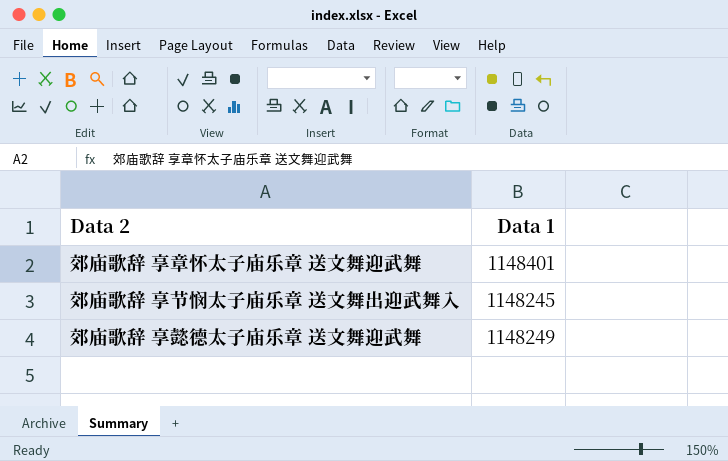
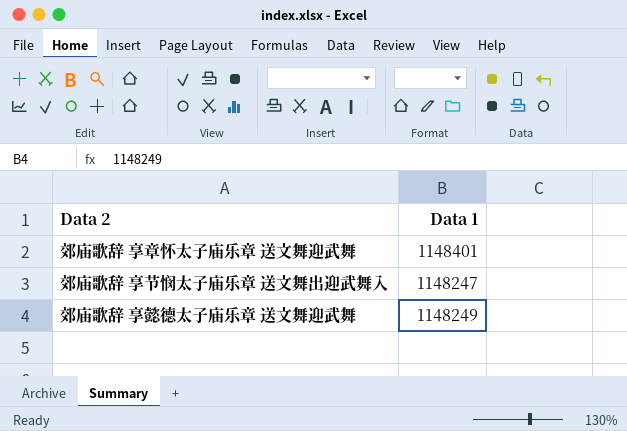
郊庙歌辞 享节悯太子庙乐章 送文舞出迎武舞入 | Data 1: 1148245 -> 1148247

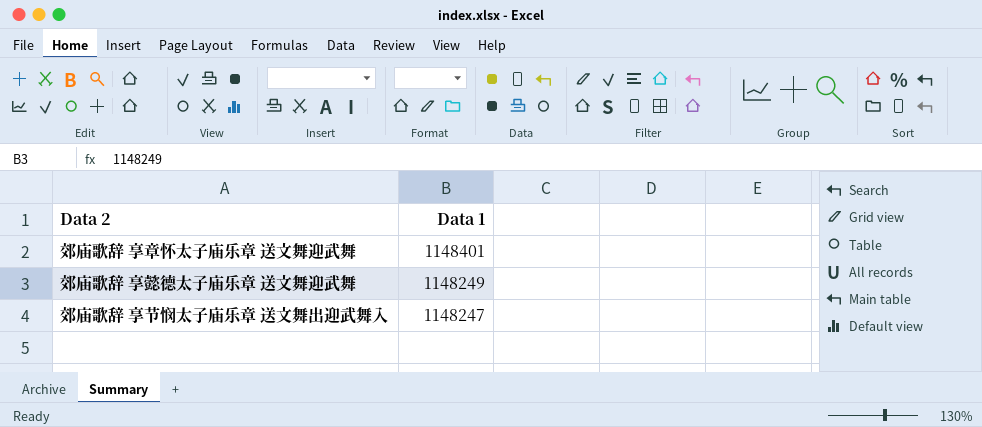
row order: none -> Data 1 descending

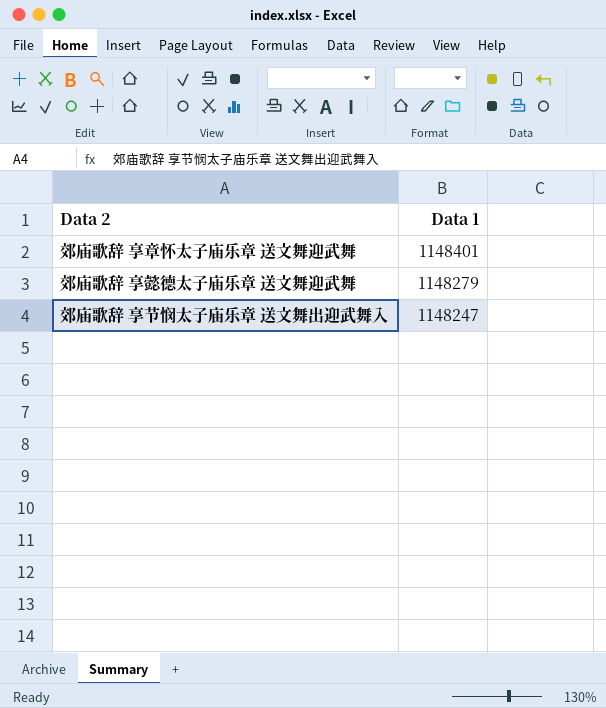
郊庙歌辞 享懿德太子庙乐章 送文舞迎武舞 | Data 1: 1148249 -> 1148279

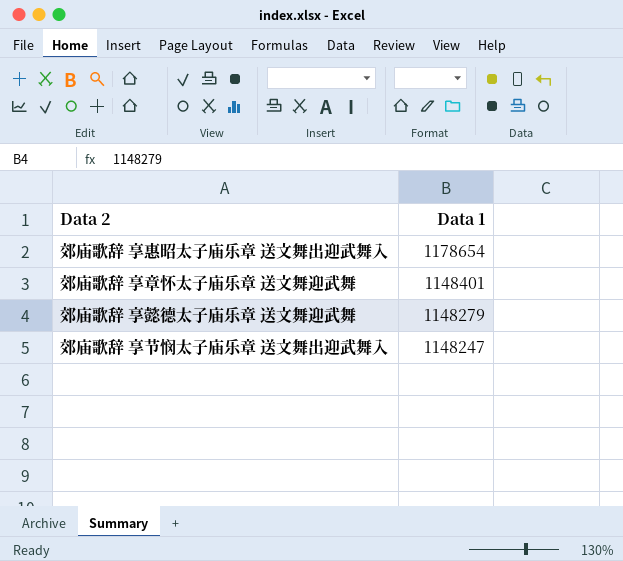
row 郊庙歌辞 享惠昭太子庙乐章 送文舞出迎武舞入: none -> 1178654

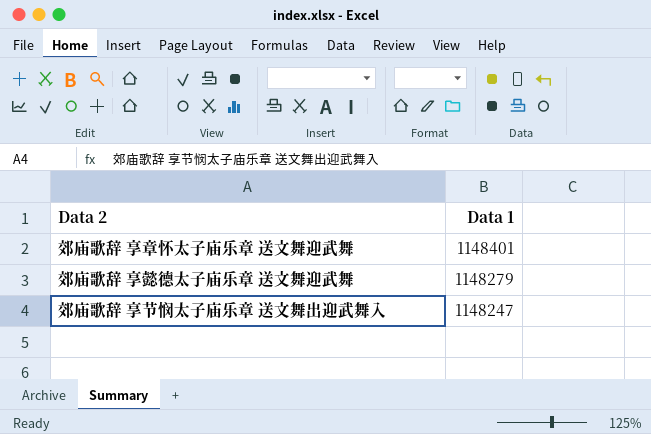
row 郊庙歌辞 享惠昭太子庙乐章 送文舞出迎武舞入: 1178654 -> none

